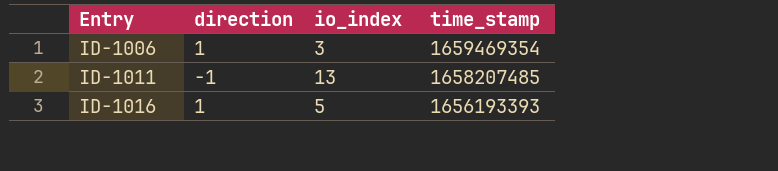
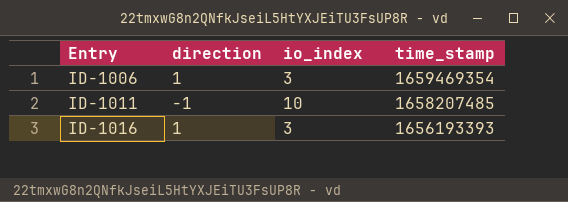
ID-1011 | io_index: 13 -> 10
ID-1016 | io_index: 5 -> 3

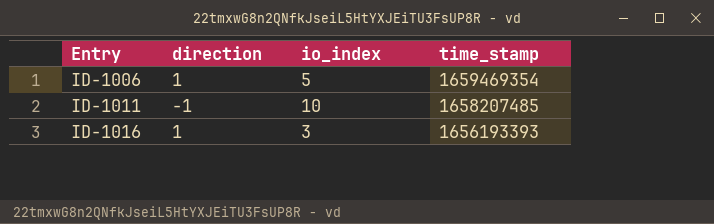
ID-1006 | io_index: 3 -> 5

